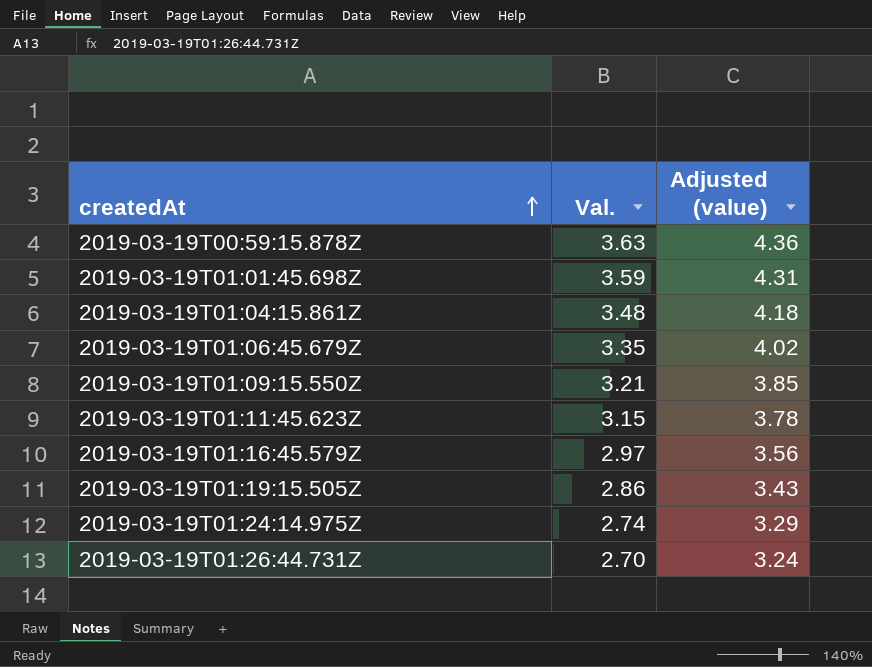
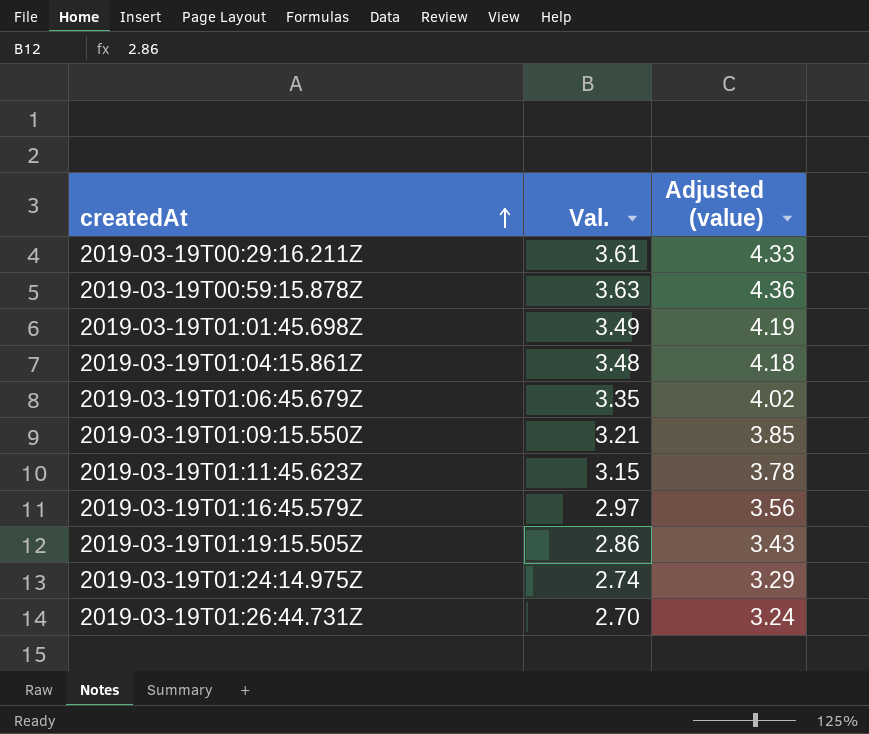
row 2019-03-19T00:29:16.211Z: none -> 3.61 | 4.33
2019-03-19T01:01:45.698Z | Val.: 3.59 -> 3.49
2019-03-19T01:01:45.698Z | Adjusted (value): 4.31 -> 4.19

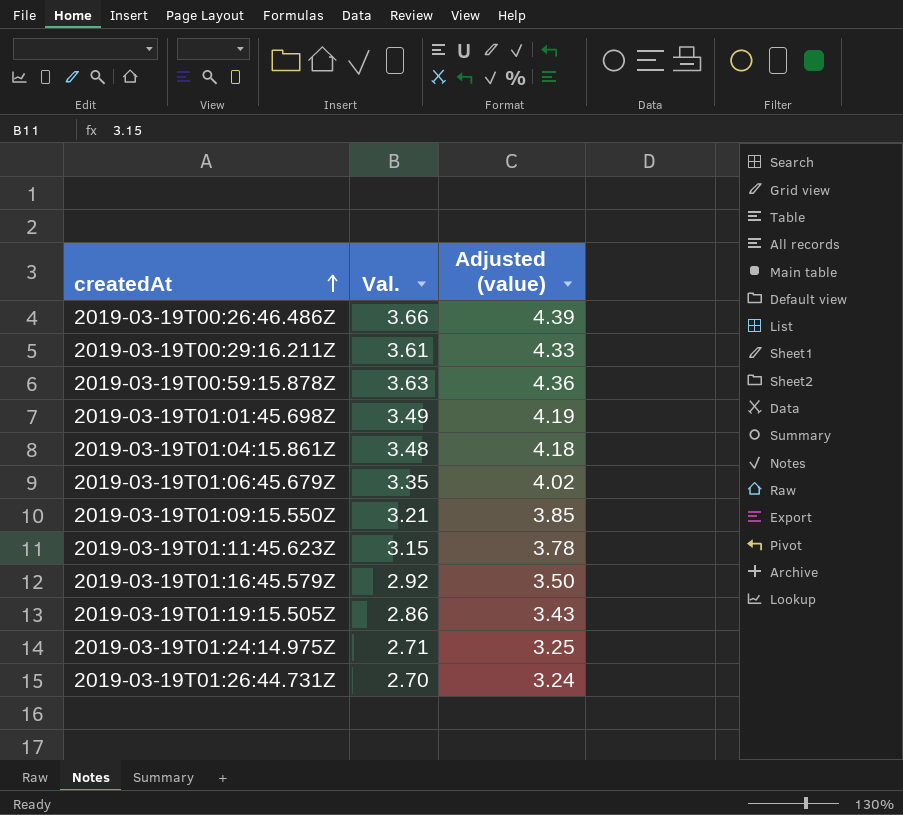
row 2019-03-19T00:26:46.486Z: none -> 3.66 | 4.39
2019-03-19T01:16:45.579Z | Val.: 2.97 -> 2.92
2019-03-19T01:16:45.579Z | Adjusted (value): 3.56 -> 3.50
2019-03-19T01:24:14.975Z | Val.: 2.74 -> 2.71
2019-03-19T01:24:14.975Z | Adjusted (value): 3.29 -> 3.25

